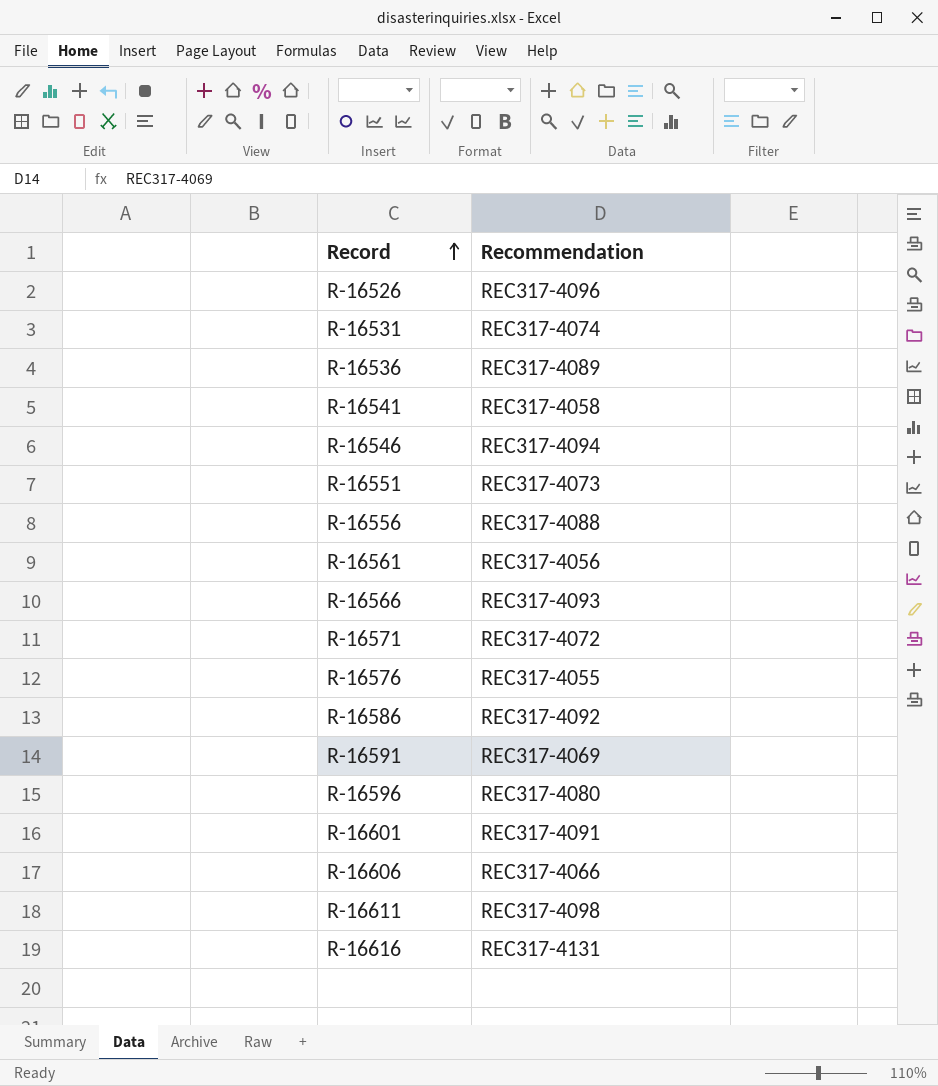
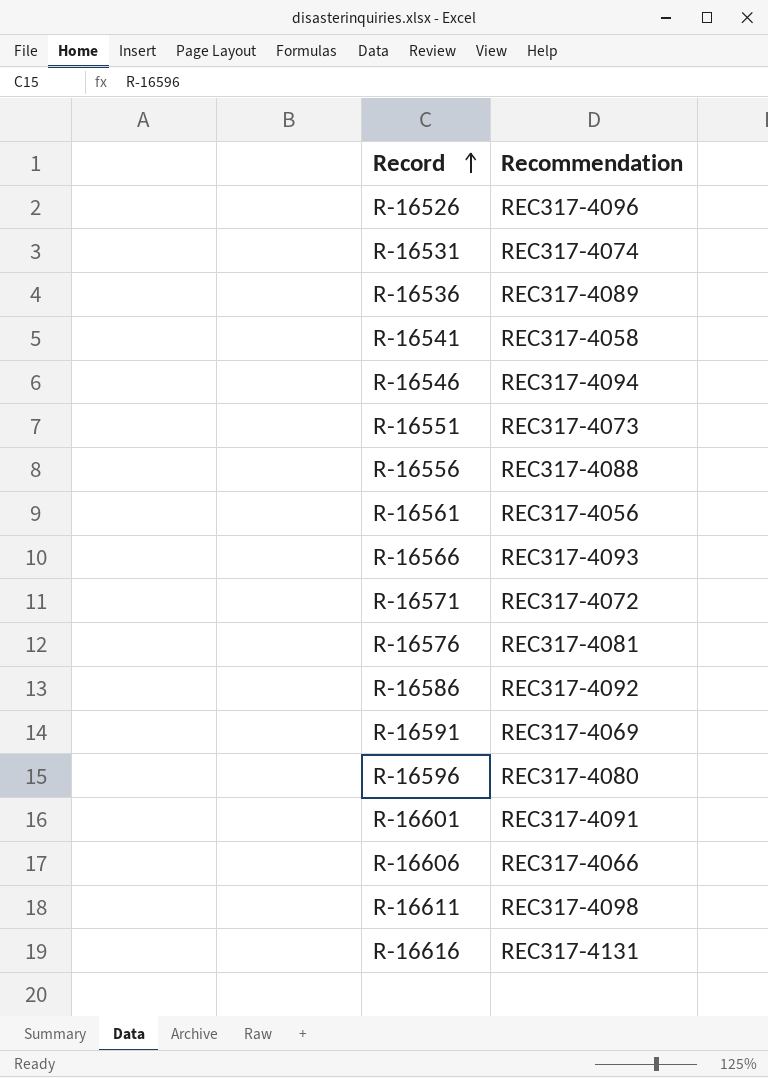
R-16576 | Recommendation: REC317-4055 -> REC317-4081

